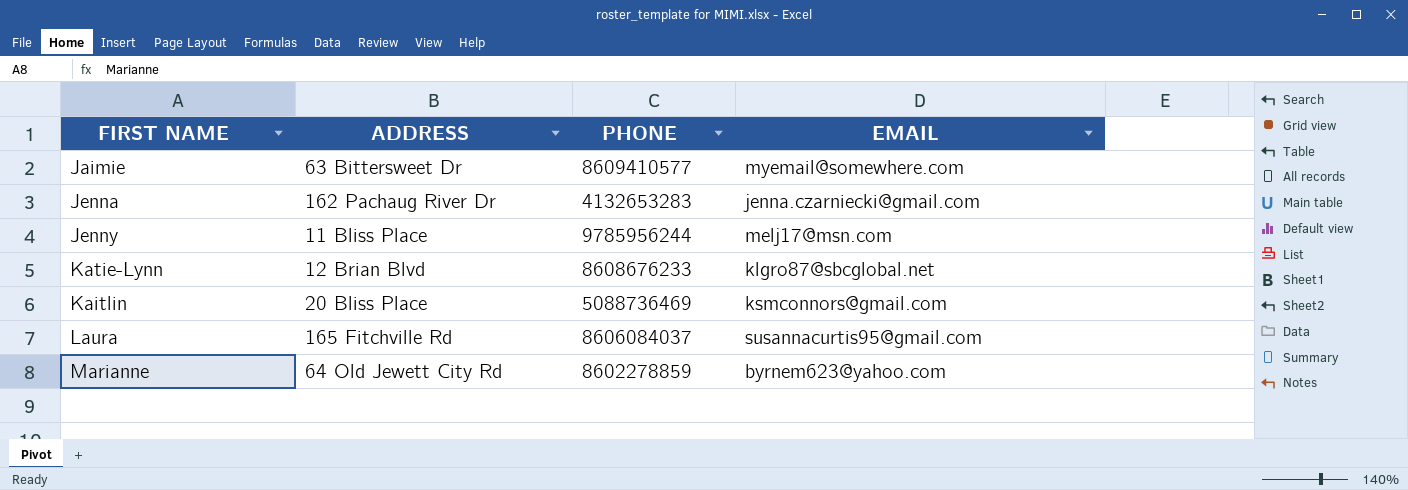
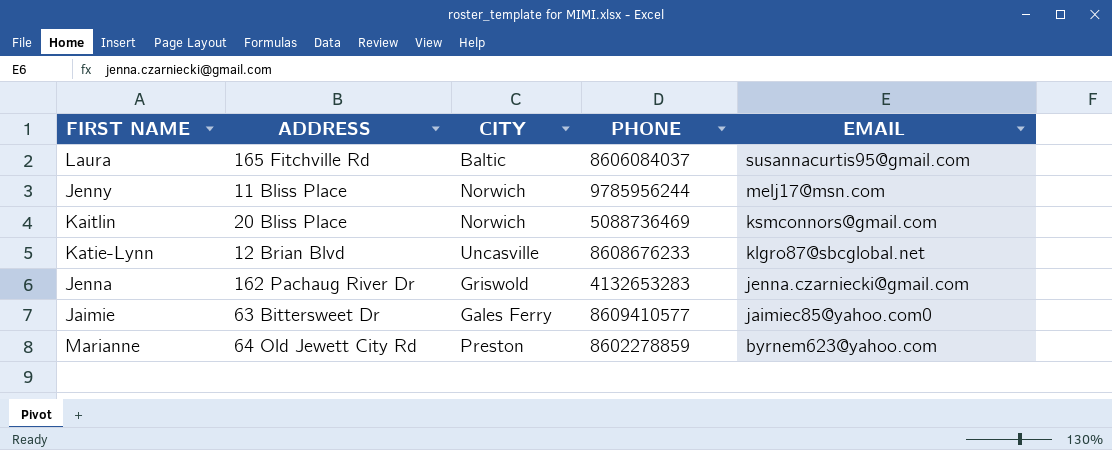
row order: none -> EMAIL descending
column CITY | position: none -> 3
Jaimie | EMAIL: myemail@somewhere.com -> jaimiec85@yahoo.com0

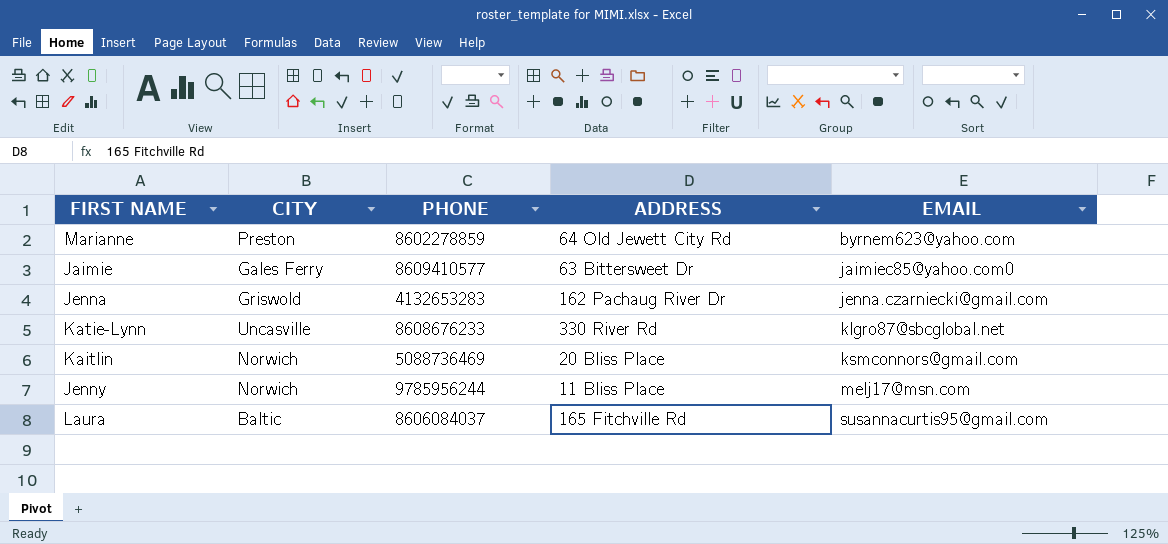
row order: EMAIL descending -> EMAIL ascending
column ADDRESS | position: 2 -> 4
Katie-Lynn | ADDRESS: 12 Brian Blvd -> 330 River Rd

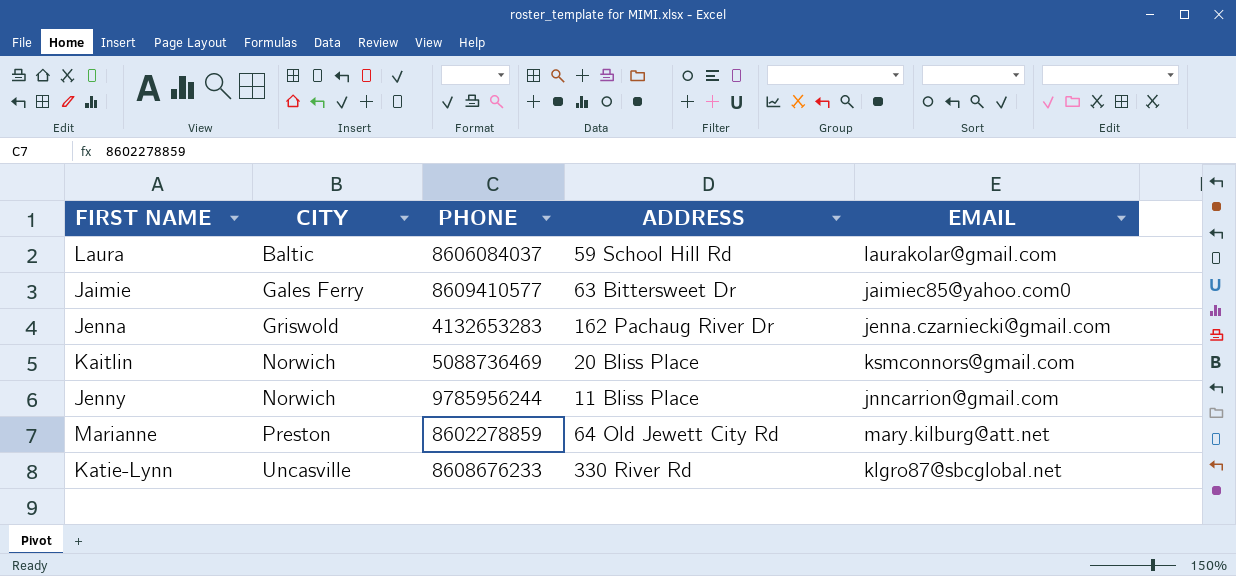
row order: EMAIL ascending -> CITY ascending
Laura | ADDRESS: 165 Fitchville Rd -> 59 School Hill Rd
Laura | EMAIL: susannacurtis95@gmail.com -> laurakolar@gmail.com
Jenny | EMAIL: melj17@msn.com -> jnncarrion@gmail.com
Marianne | EMAIL: byrnem623@yahoo.com -> mary.kilburg@att.net

